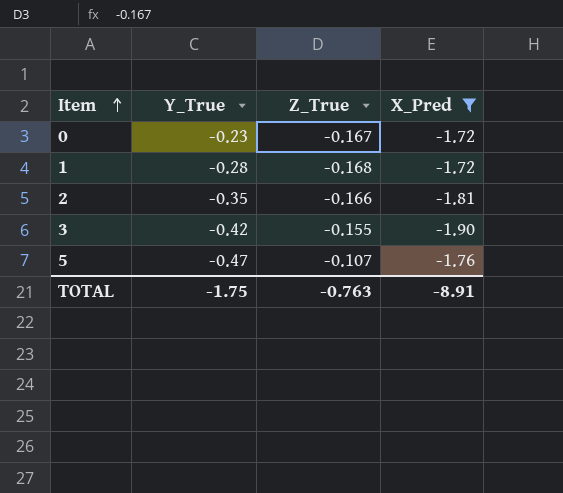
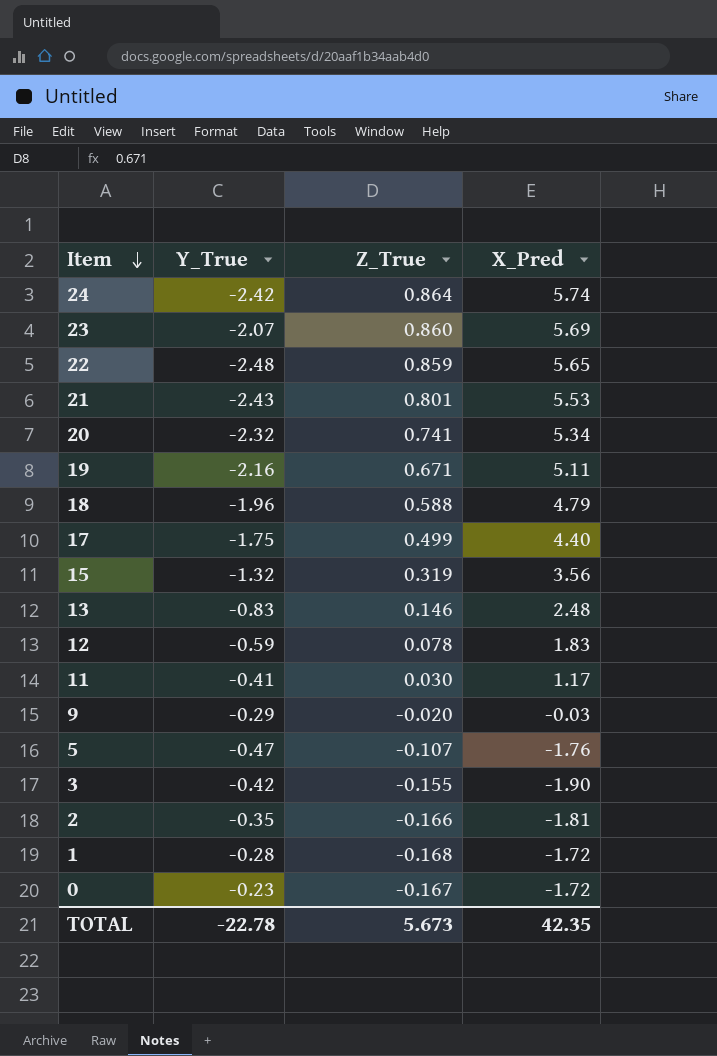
filter: X_Pred <= -1.72 -> none
row order: Item ascending -> Item descending
TOTAL | Y_True: -1.75 -> -22.78
TOTAL | Z_True: -0.763 -> 5.673
TOTAL | X_Pred: -8.91 -> 42.35

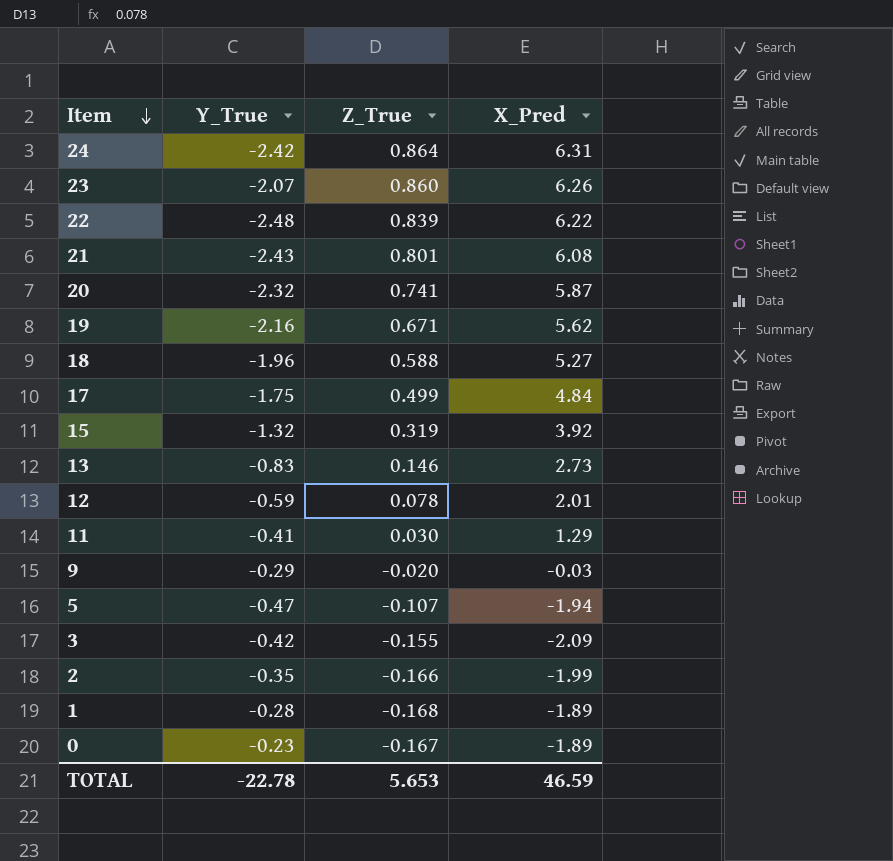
24 | X_Pred: 5.74 -> 6.31
23 | X_Pred: 5.69 -> 6.26
22 | Z_True: 0.859 -> 0.839
22 | X_Pred: 5.65 -> 6.22
21 | X_Pred: 5.53 -> 6.08
20 | X_Pred: 5.34 -> 5.87
19 | X_Pred: 5.11 -> 5.62
18 | X_Pred: 4.79 -> 5.27
17 | X_Pred: 4.40 -> 4.84
15 | X_Pred: 3.56 -> 3.92
13 | X_Pred: 2.48 -> 2.73
12 | X_Pred: 1.83 -> 2.01
11 | X_Pred: 1.17 -> 1.29
5 | X_Pred: -1.76 -> -1.94
3 | X_Pred: -1.90 -> -2.09
2 | X_Pred: -1.81 -> -1.99
1 | X_Pred: -1.72 -> -1.89
0 | X_Pred: -1.72 -> -1.89
TOTAL | Z_True: 5.673 -> 5.653
TOTAL | X_Pred: 42.35 -> 46.59

